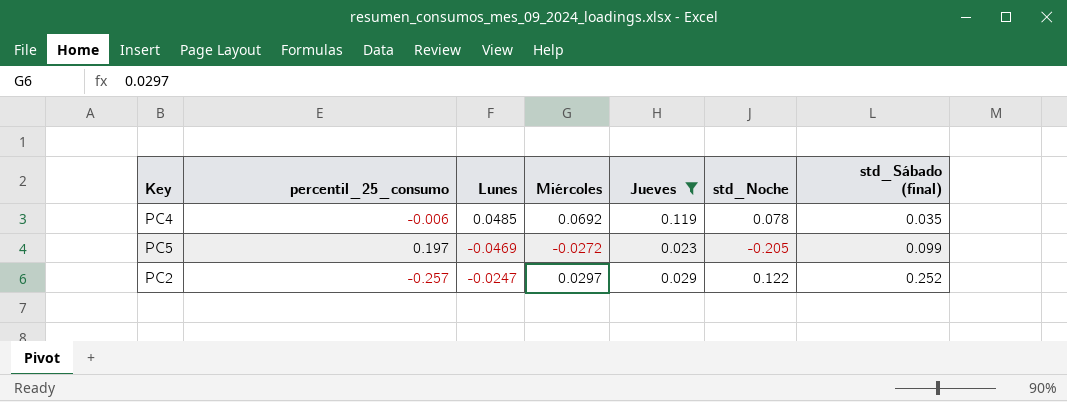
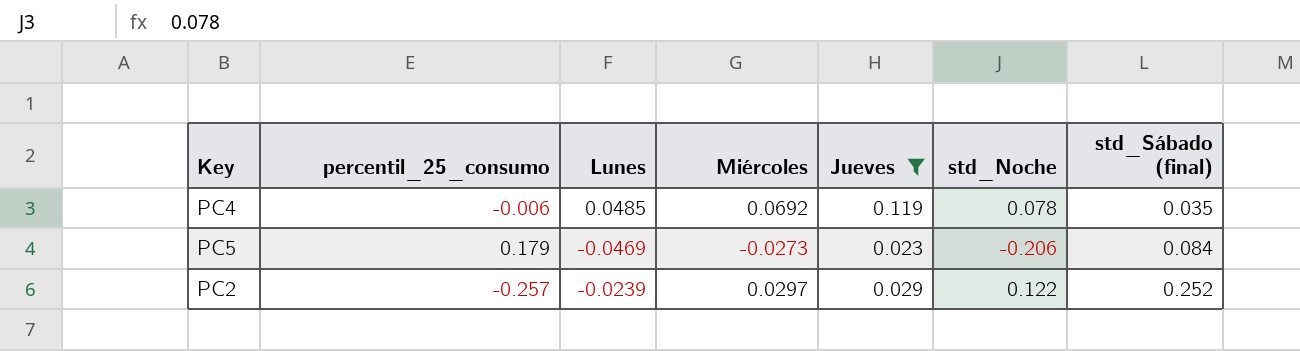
PC5 | percentil_25_consumo: 0.197 -> 0.179
PC5 | Miércoles: -0.0272 -> -0.0273
PC5 | std_Noche: -0.205 -> -0.206
PC5 | std_Sábado (final): 0.099 -> 0.084
PC2 | Lunes: -0.0247 -> -0.0239

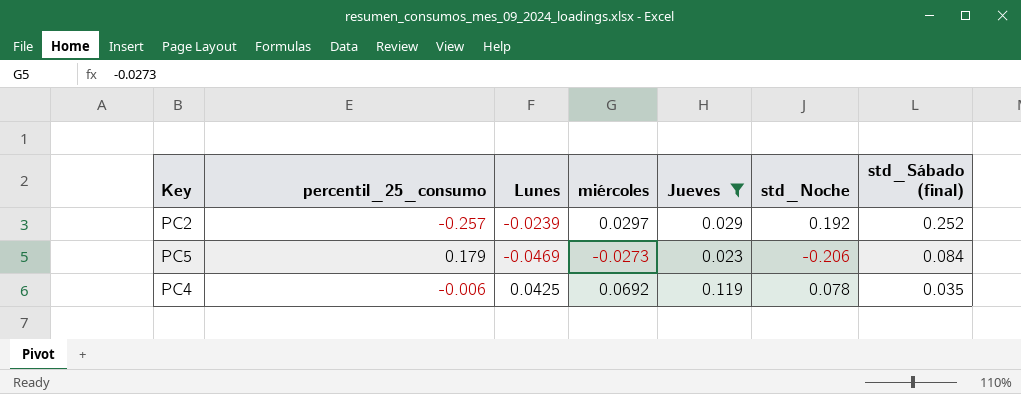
row order: std_Sábado (final) ascending -> std_Sábado (final) descending
column name: Miércoles -> miércoles
PC2 | std_Noche: 0.122 -> 0.192
PC4 | Lunes: 0.0485 -> 0.0425

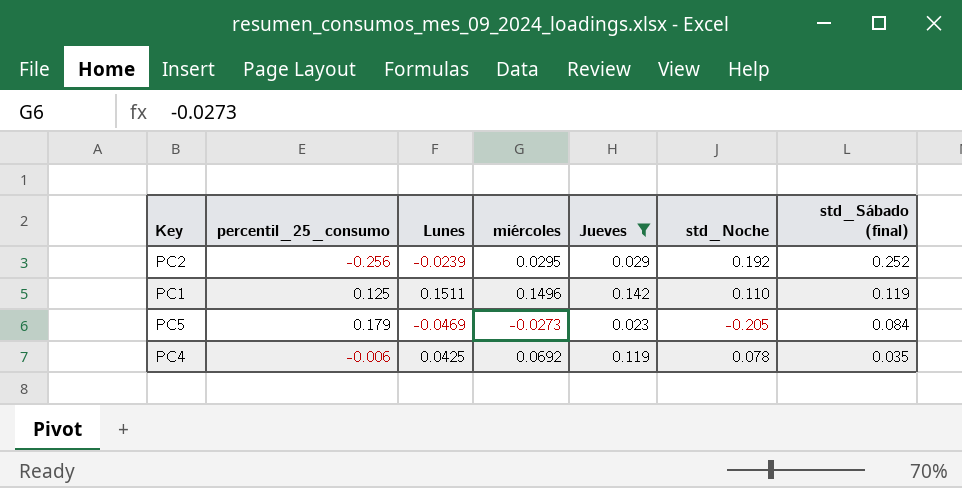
PC2 | percentil_25_consumo: -0.257 -> -0.256
PC2 | miércoles: 0.0297 -> 0.0295
row PC1: none -> 0.125 | 0.1511 | 0.1496 | 0.142 | 0.110 | 0.119
PC5 | std_Noche: -0.206 -> -0.205

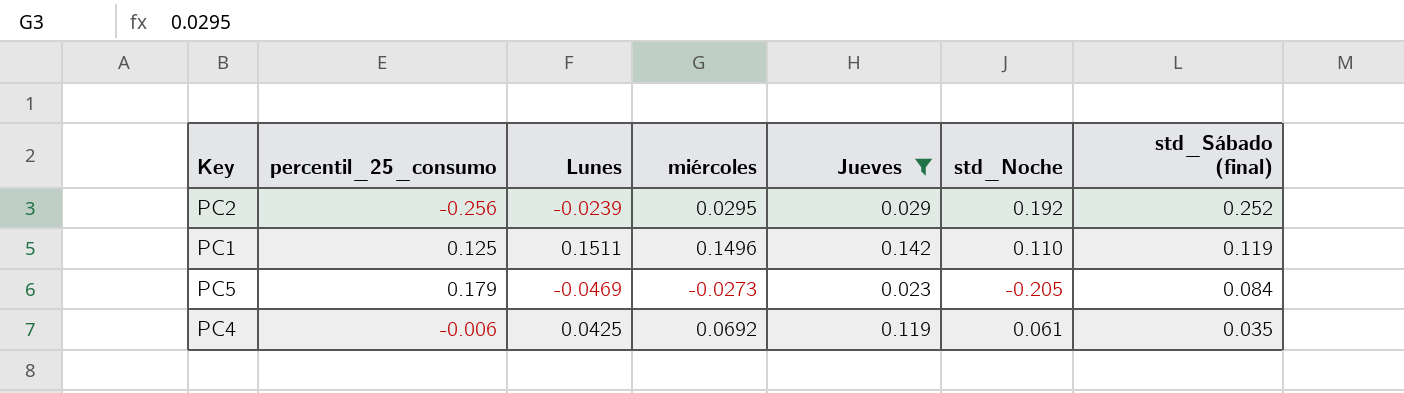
PC4 | std_Noche: 0.078 -> 0.061

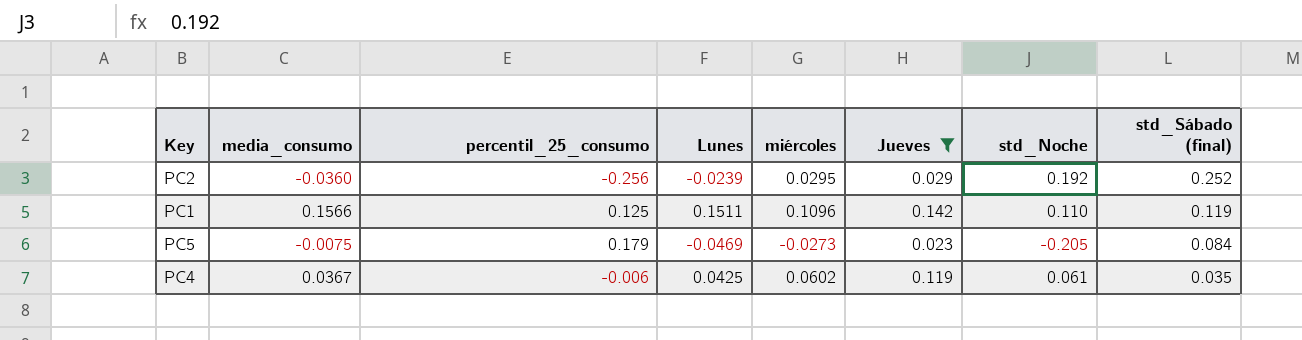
column media_consumo | position: none -> 2
PC1 | miércoles: 0.1496 -> 0.1096
PC4 | miércoles: 0.0692 -> 0.0602

